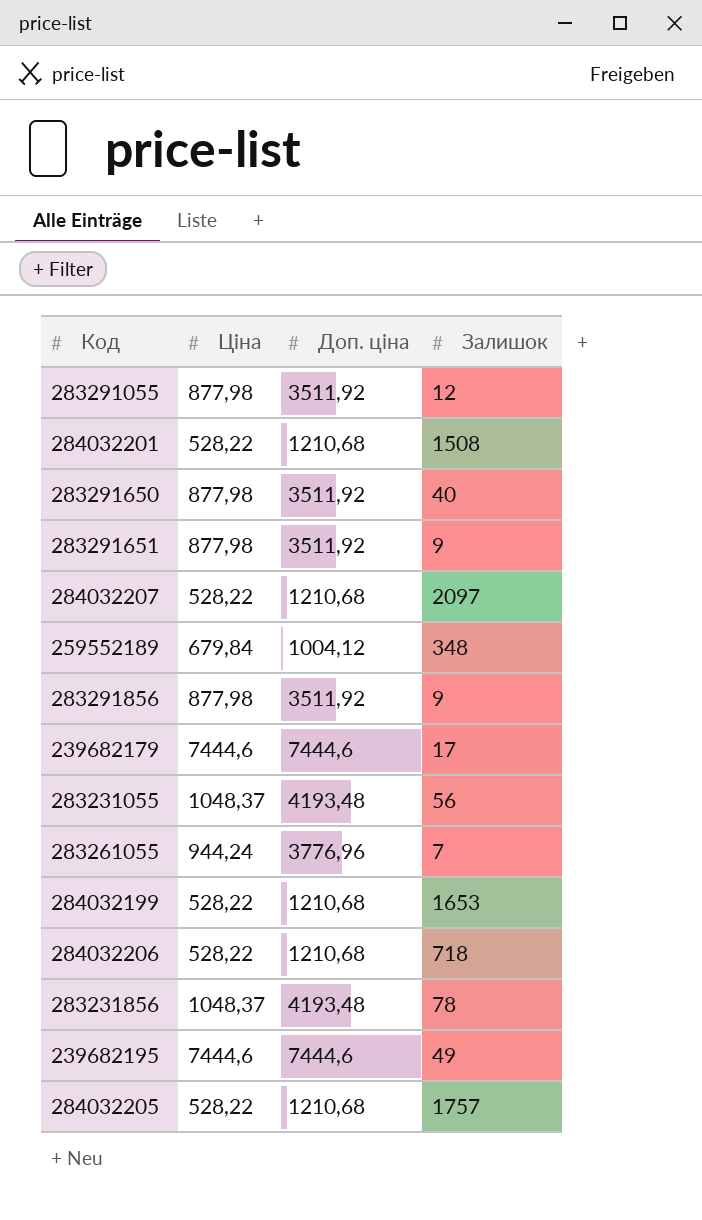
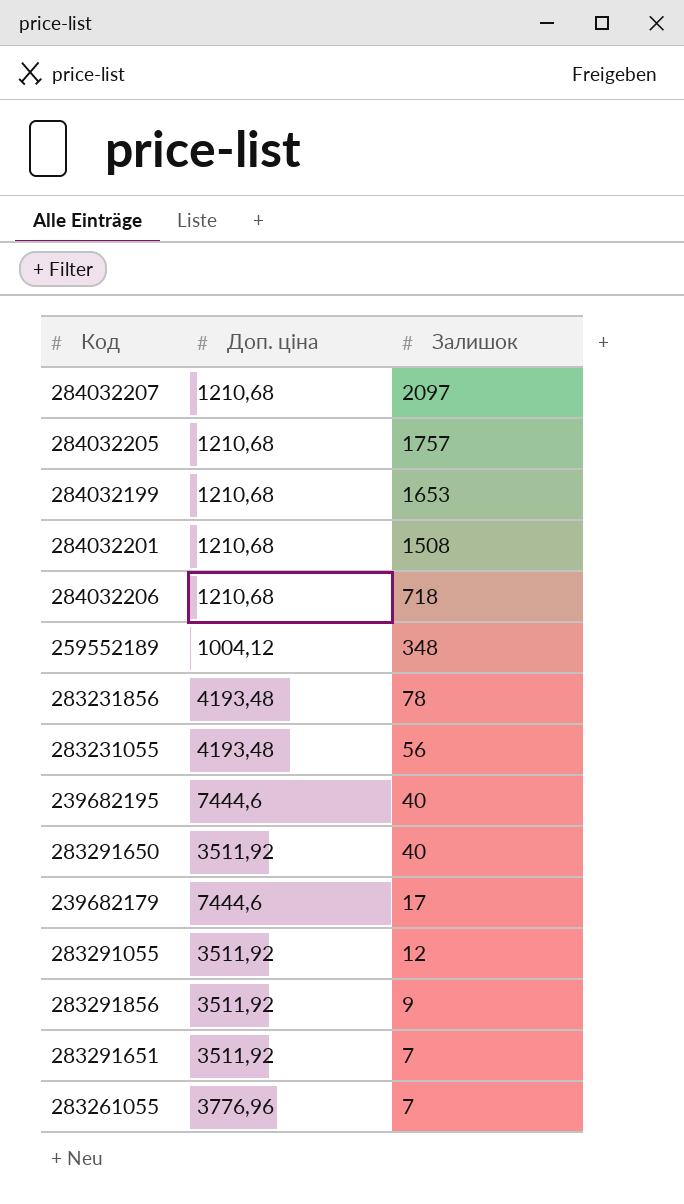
row order: none -> Залишок descending
column Ціна | position: 2 -> none
239682195 | Залишок: 49 -> 40
283291651 | Залишок: 9 -> 7

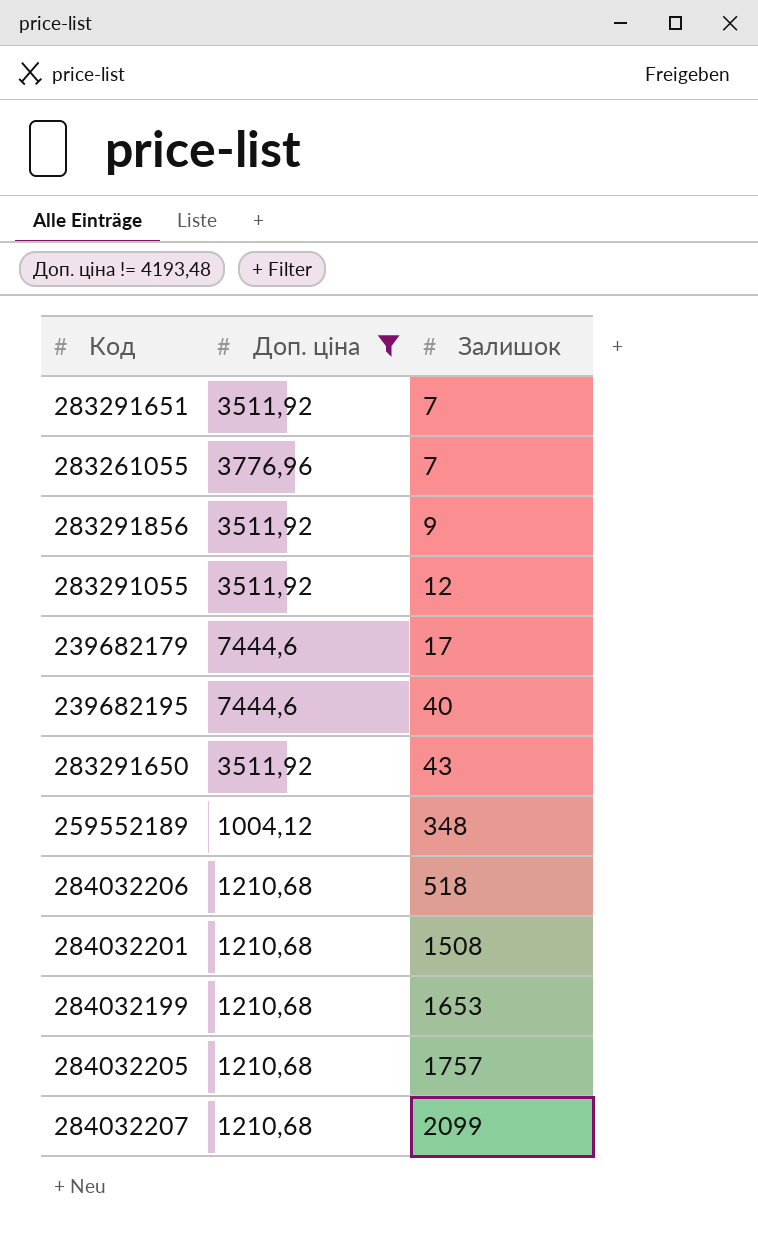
filter: none -> Доп. ціна != 4193,48
row order: Залишок descending -> Залишок ascending
283291650 | Залишок: 40 -> 43
284032206 | Залишок: 718 -> 518
284032207 | Залишок: 2097 -> 2099

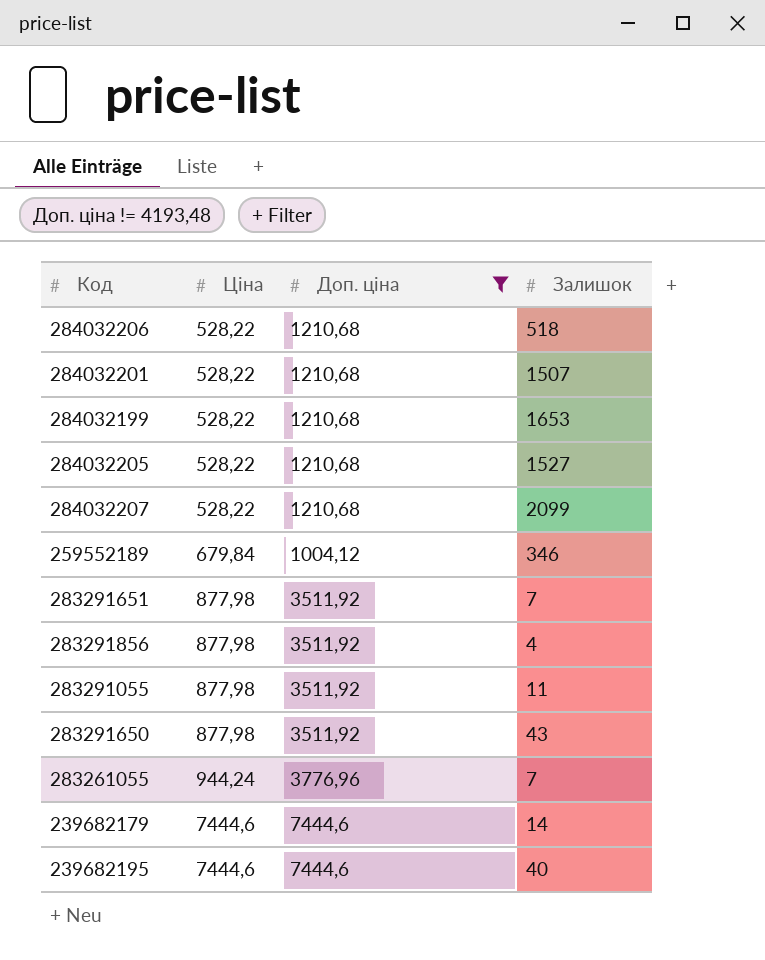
row order: Залишок ascending -> Ціна ascending
column Ціна | position: none -> 2
284032201 | Залишок: 1508 -> 1507
284032205 | Залишок: 1757 -> 1527
259552189 | Залишок: 348 -> 346
283291856 | Залишок: 9 -> 4
283291055 | Залишок: 12 -> 11
239682179 | Залишок: 17 -> 14

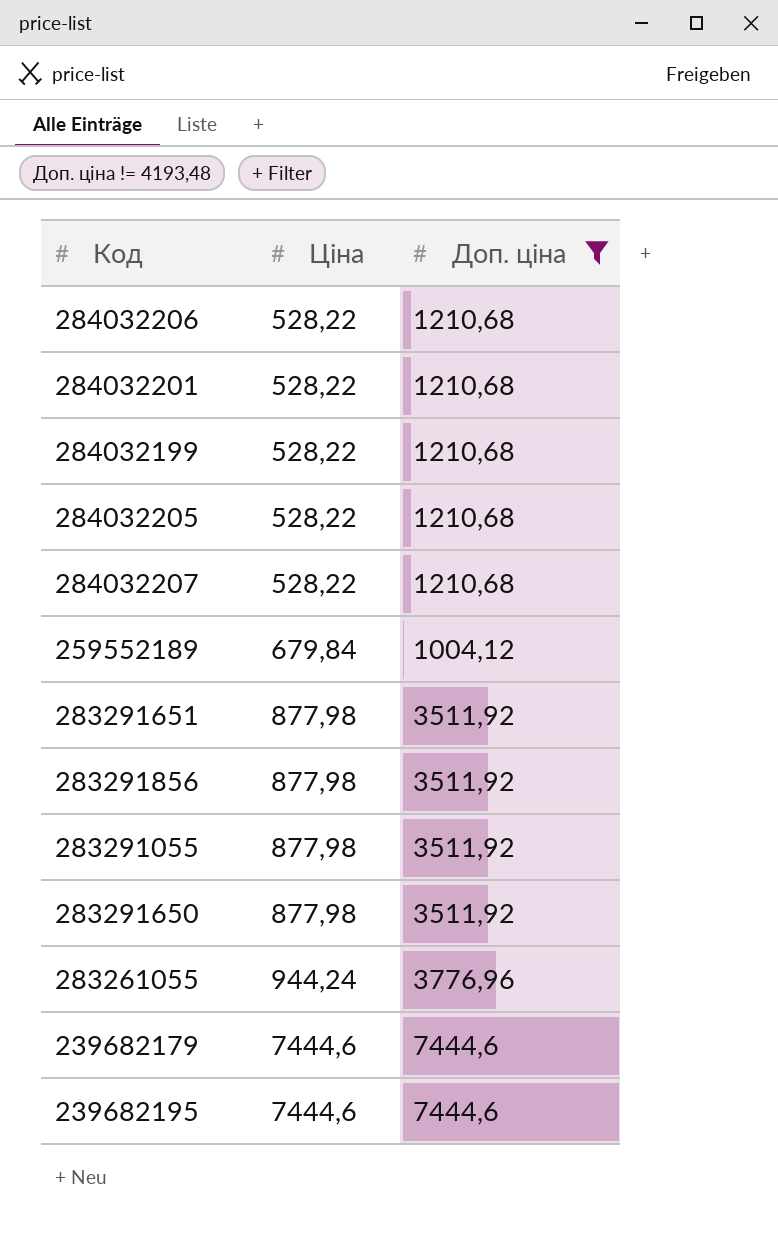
column Залишок | position: 4 -> none

